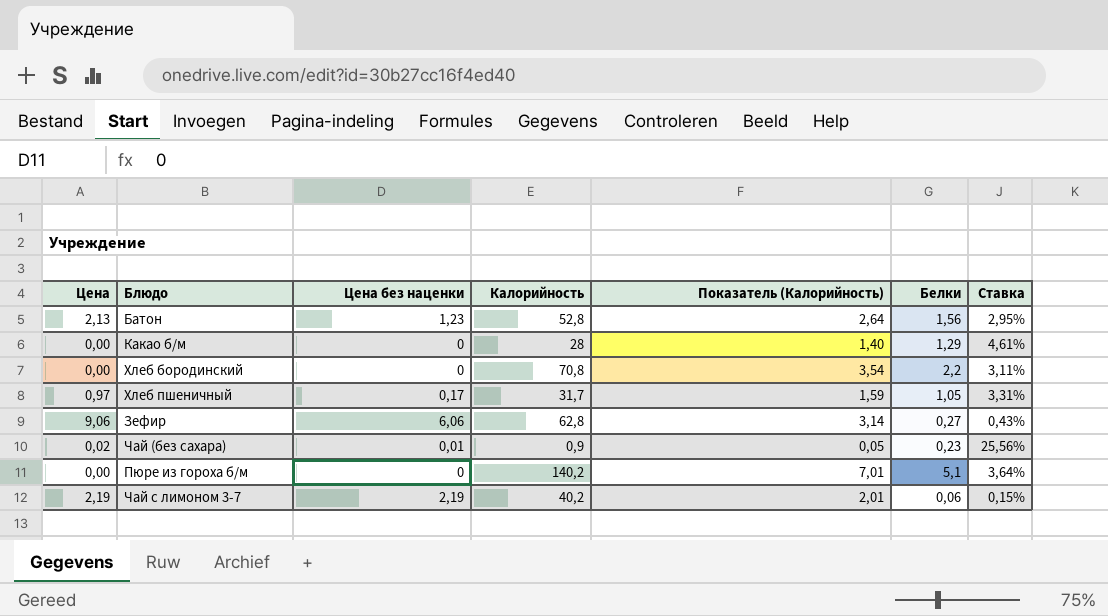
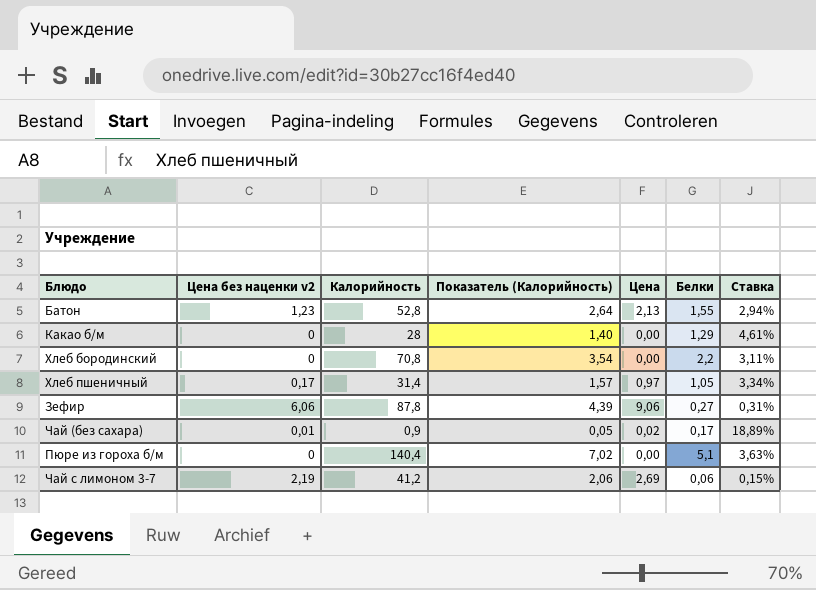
column name: Цена без наценки -> Цена без наценки v2
column Цена | position: 1 -> 5
Батон | Белки: 1,56 -> 1,55
Батон | Ставка: 2,95% -> 2,94%
Хлеб пшеничный | Калорийность: 31,7 -> 31,4
Хлеб пшеничный | Показатель (Калорийность): 1,59 -> 1,57
Хлеб пшеничный | Ставка: 3,31% -> 3,34%
Зефир | Калорийность: 62,8 -> 87,8
Зефир | Показатель (Калорийность): 3,14 -> 4,39
Зефир | Ставка: 0,43% -> 0,31%
Чай (без сахара) | Белки: 0,23 -> 0,17
Чай (без сахара) | Ставка: 25,56% -> 18,89%
Пюре из гороха б/м | Калорийность: 140,2 -> 140,4
Пюре из гороха б/м | Показатель (Калорийность): 7,01 -> 7,02
Пюре из гороха б/м | Ставка: 3,64% -> 3,63%
Чай с лимоном 3-7 | Калорийность: 40,2 -> 41,2
Чай с лимоном 3-7 | Показатель (Калорийность): 2,01 -> 2,06
Чай с лимоном 3-7 | Цена: 2,19 -> 2,69

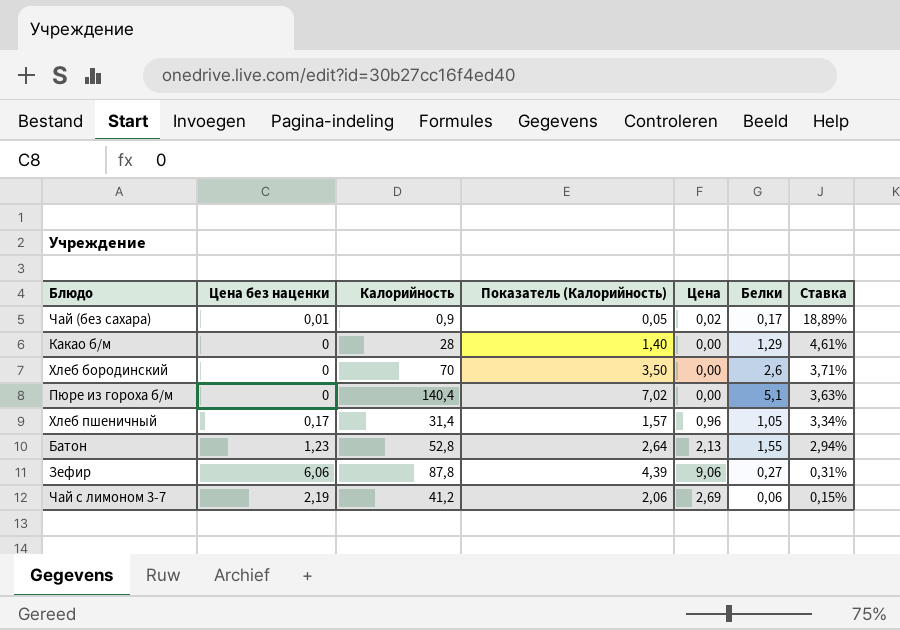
row order: none -> Ставка descending
column name: Цена без наценки v2 -> Цена без наценки
Хлеб бородинский | Калорийность: 70,8 -> 70
Хлеб бородинский | Показатель (Калорийность): 3,54 -> 3,50
Хлеб бородинский | Белки: 2,2 -> 2,6
Хлеб бородинский | Ставка: 3,11% -> 3,71%
Хлеб пшеничный | Цена: 0,97 -> 0,96

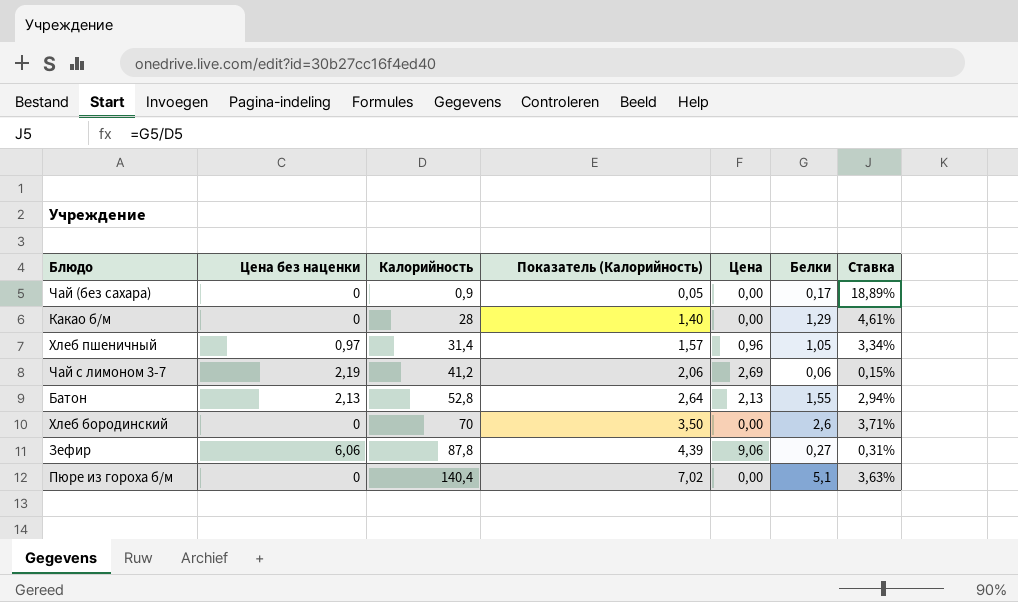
row order: Ставка descending -> Калорийность ascending
Чай (без сахара) | Цена без наценки: 0,01 -> 0
Чай (без сахара) | Цена: 0,02 -> 0,00
Хлеб пшеничный | Цена без наценки: 0,17 -> 0,97
Батон | Цена без наценки: 1,23 -> 2,13

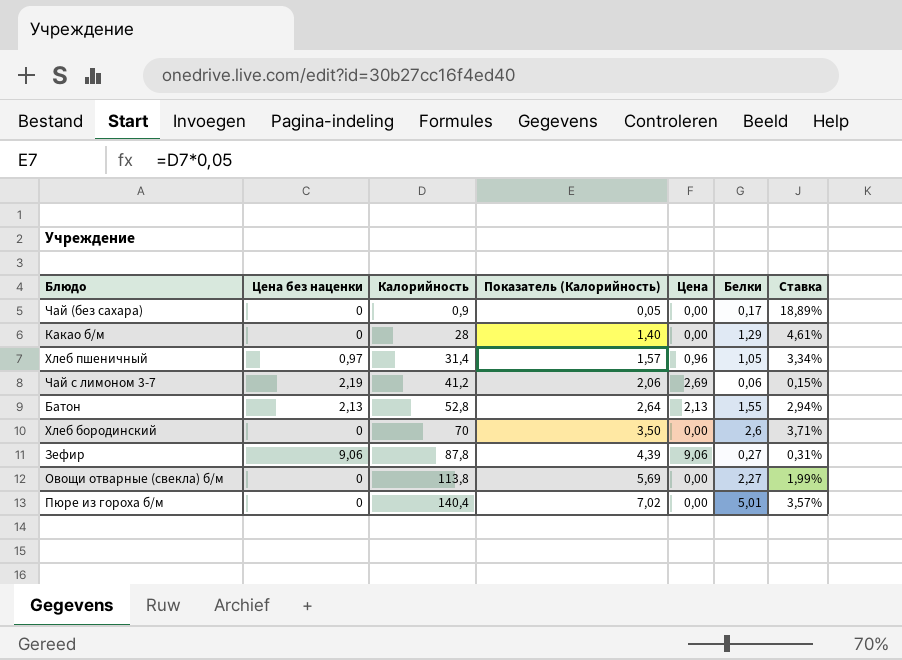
Зефир | Цена без наценки: 6,06 -> 9,06
row Овощи отварные (свекла) б/м: none -> 0 | 113,8 | 5,69 | 0,00 | 2,27 | 1,99%
Пюре из гороха б/м | Белки: 5,1 -> 5,01
Пюре из гороха б/м | Ставка: 3,63% -> 3,57%

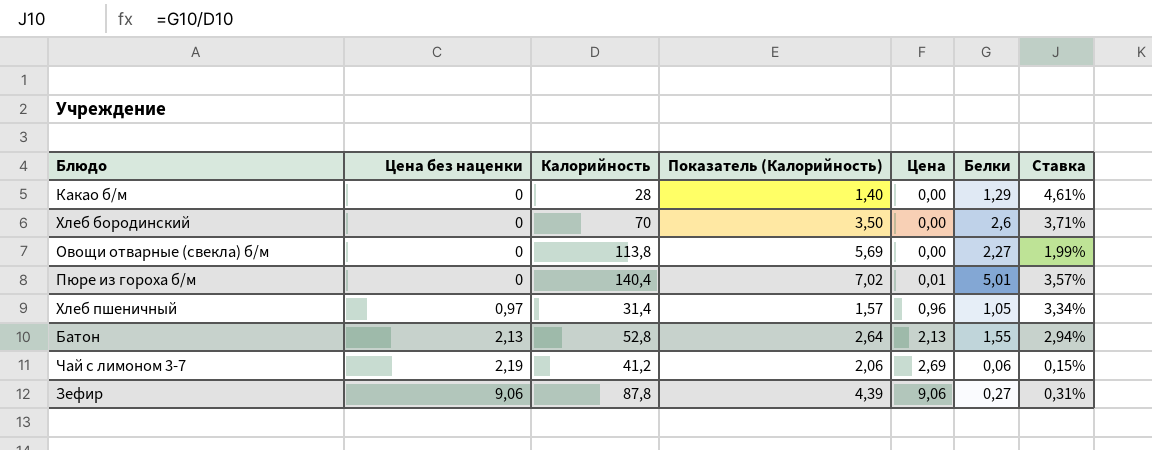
row order: Калорийность ascending -> Цена без наценки ascending
row Чай (без сахара): 0 | 0,9 | 0,05 | 0,00 | 0,17 | 18,89% -> none
Пюре из гороха б/м | Цена: 0,00 -> 0,01

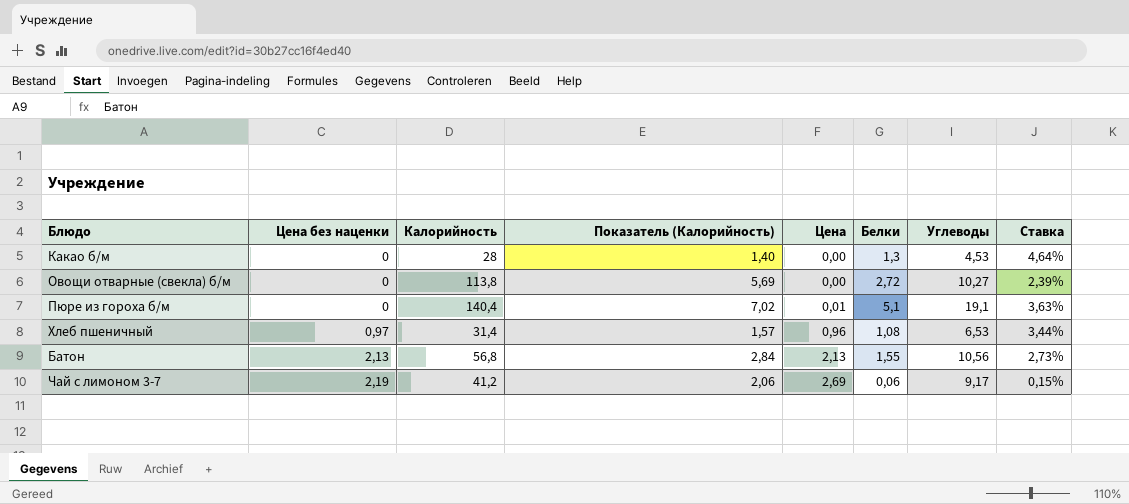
column Углеводы | position: none -> 7
row Хлеб бородинский: 0 | 70 | 3,50 | 0,00 | 2,6 | 3,71% -> none
row Зефир: 9,06 | 87,8 | 4,39 | 9,06 | 0,27 | 0,31% -> none
Какао б/м | Белки: 1,29 -> 1,3
Какао б/м | Ставка: 4,61% -> 4,64%
Овощи отварные (свекла) б/м | Белки: 2,27 -> 2,72
Овощи отварные (свекла) б/м | Ставка: 1,99% -> 2,39%
Пюре из гороха б/м | Белки: 5,01 -> 5,1
Пюре из гороха б/м | Ставка: 3,57% -> 3,63%
Хлеб пшеничный | Белки: 1,05 -> 1,08
Хлеб пшеничный | Ставка: 3,34% -> 3,44%
Батон | Калорийность: 52,8 -> 56,8
Батон | Показатель (Калорийность): 2,64 -> 2,84
Батон | Ставка: 2,94% -> 2,73%

